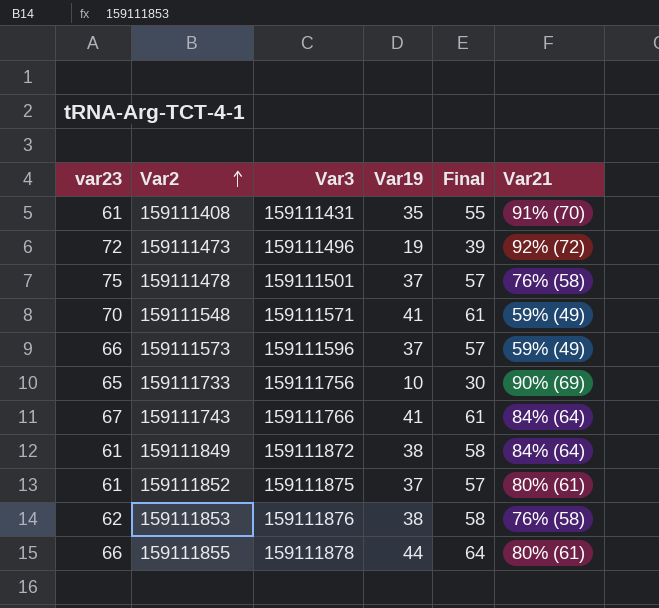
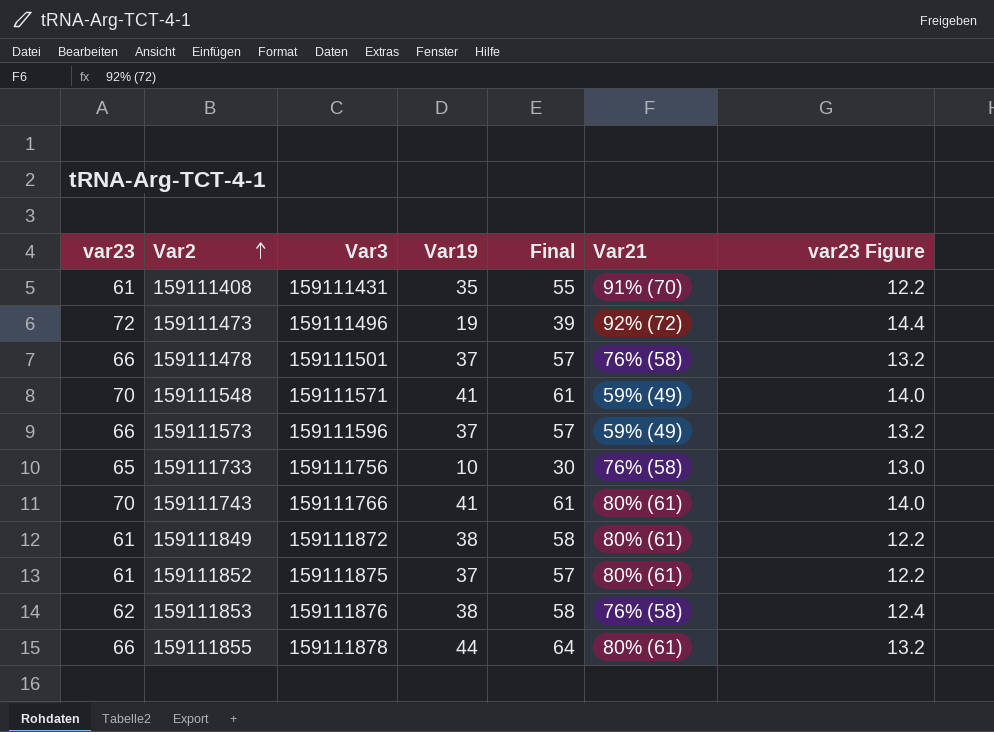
column var23 Figure | formula: none -> [var23] * 0.2
159111478 | var23: 75 -> 66
159111733 | Var21: 90% (69) -> 76% (58)
159111743 | var23: 67 -> 70
159111743 | Var21: 84% (64) -> 80% (61)
159111849 | Var21: 84% (64) -> 80% (61)

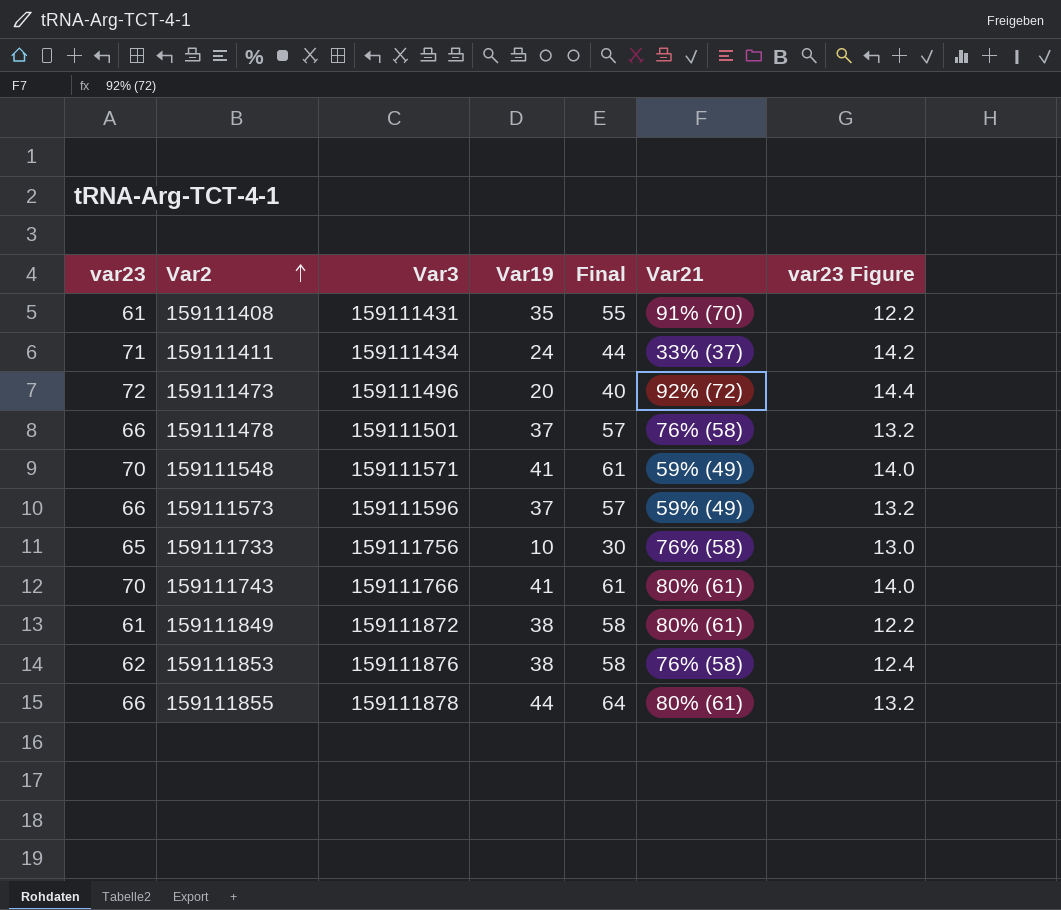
row 159111852: 61 | 159111875 | 37 | 57 | 80% (61) | 12.2 -> none
row 159111411: none -> 71 | 159111434 | 24 | 44 | 33% (37) | 14.2
159111473 | Var19: 19 -> 20
159111473 | Final: 39 -> 40

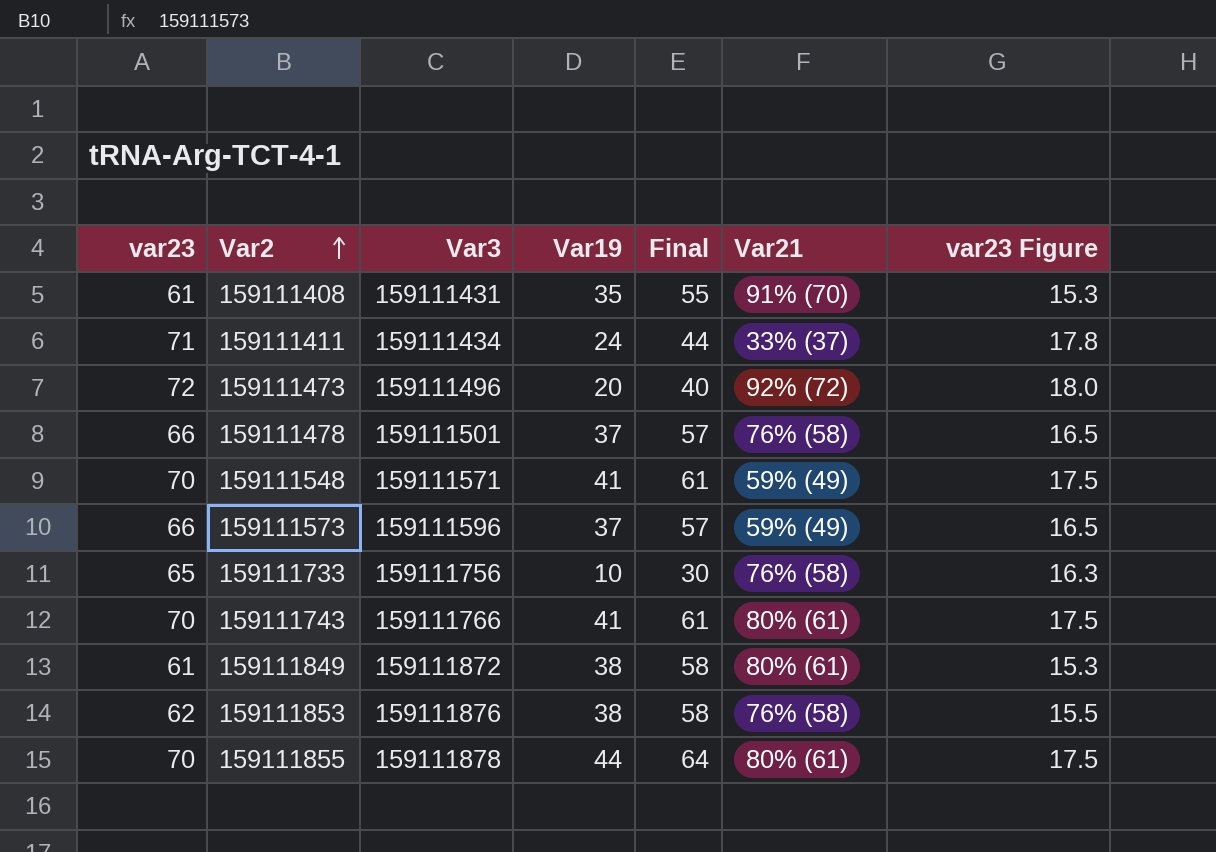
column var23 Figure | formula: [var23] * 0.2 -> [var23] * 0.25
159111855 | var23: 66 -> 70

